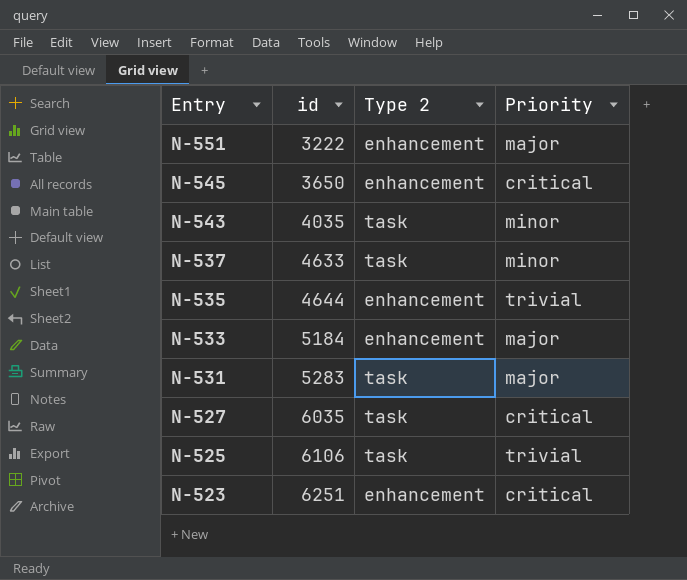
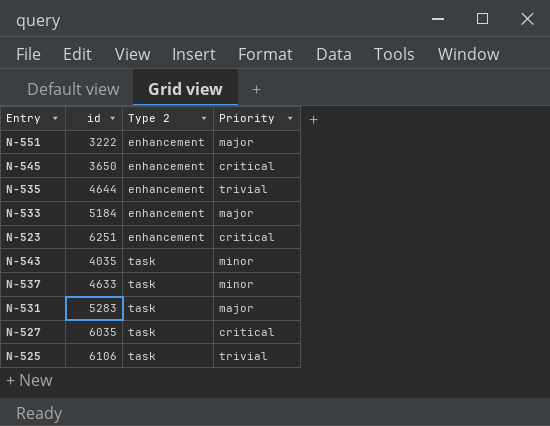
row order: Entry descending -> Type 2 ascending

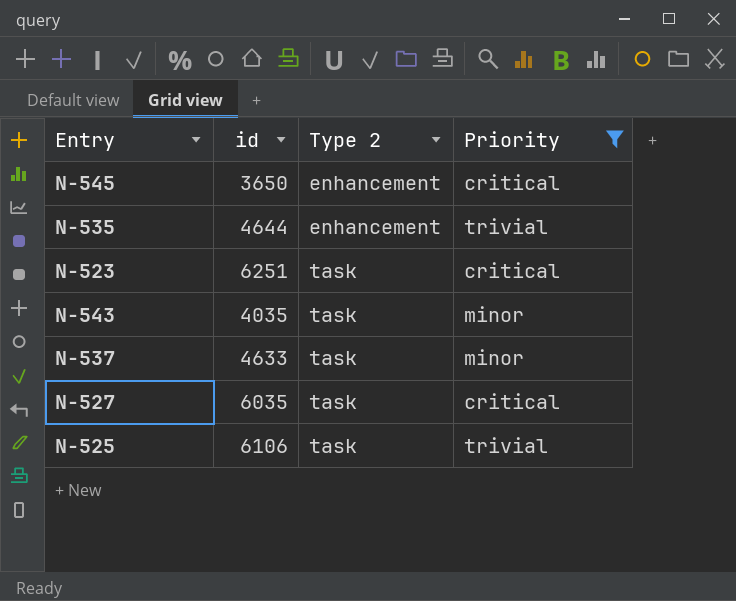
filter: none -> Priority != major
N-523 | Type 2: enhancement -> task

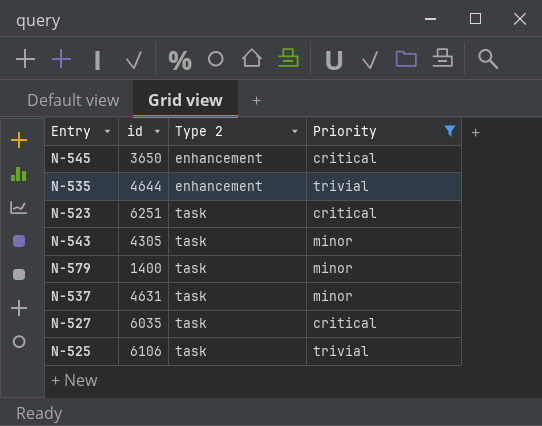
N-543 | id: 4035 -> 4305
row N-579: none -> 1400 | task | minor
N-537 | id: 4633 -> 4631

